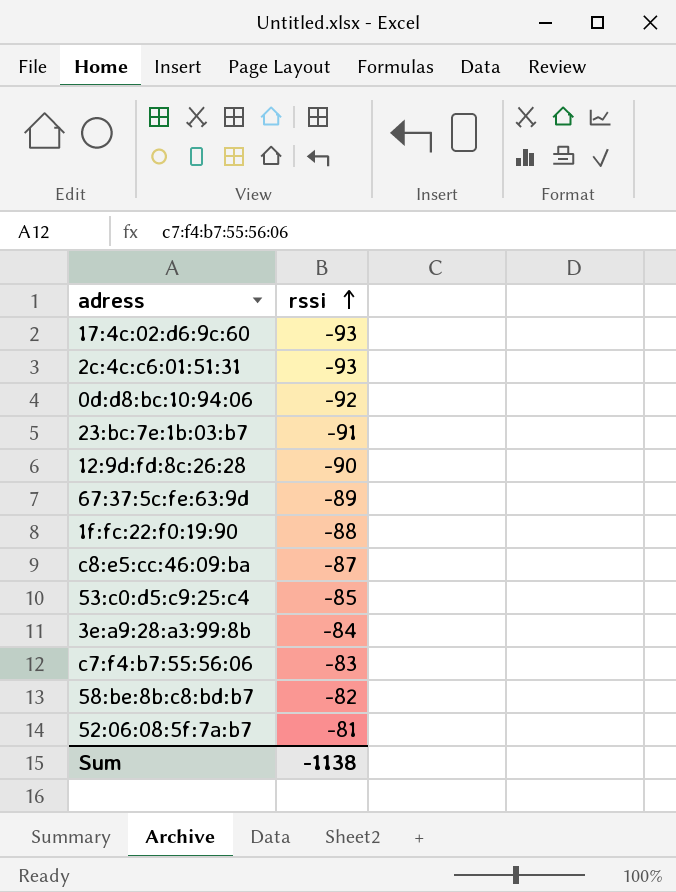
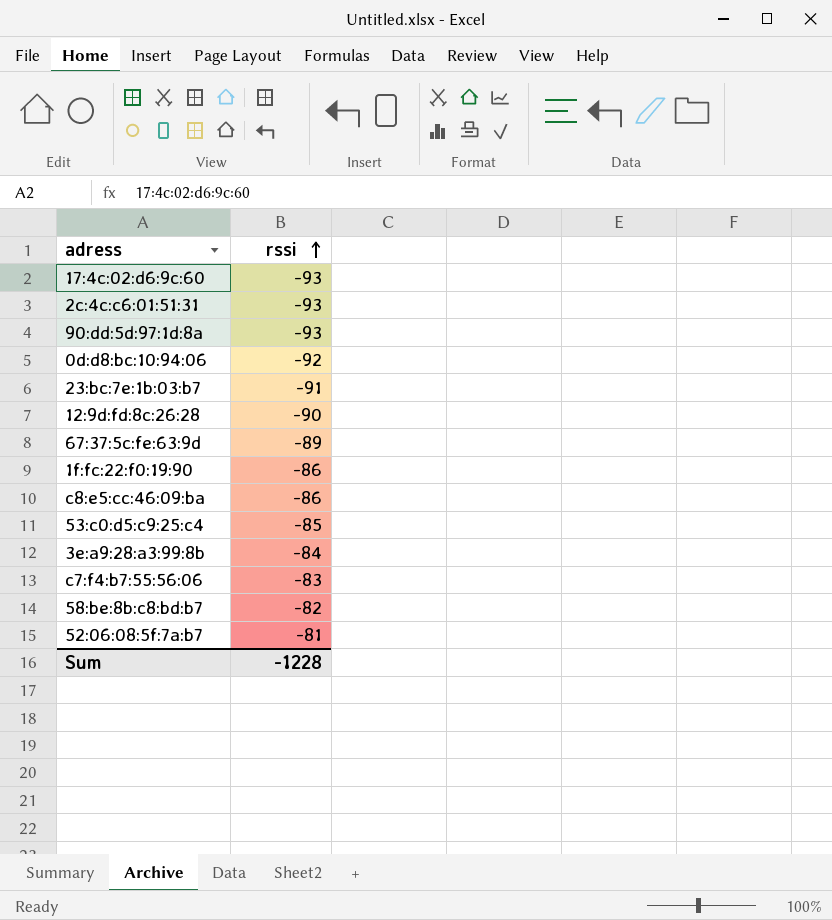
row 90:dd:5d:97:1d:8a: none -> -93
1f:fc:22:f0:19:90 | rssi: -88 -> -86
c8:e5:cc:46:09:ba | rssi: -87 -> -86
Sum | rssi: -1138 -> -1228

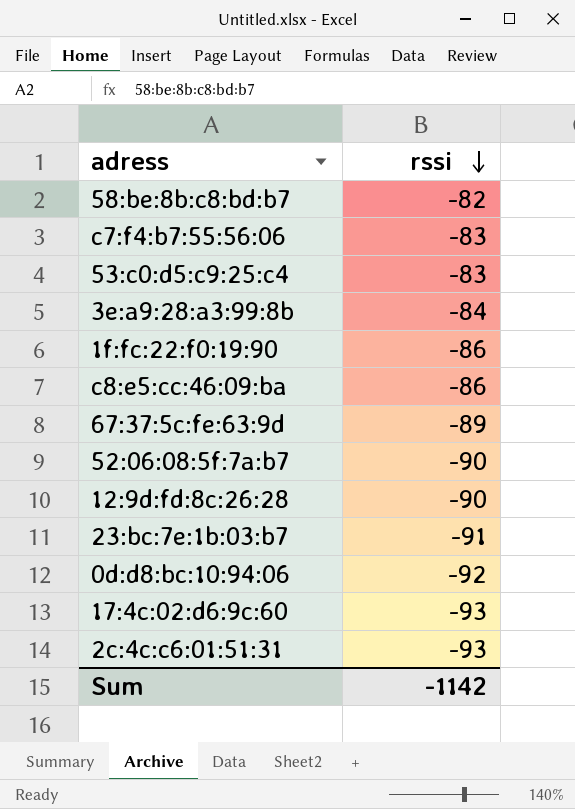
row order: rssi ascending -> rssi descending
row 90:dd:5d:97:1d:8a: -93 -> none
53:c0:d5:c9:25:c4 | rssi: -85 -> -83
52:06:08:5f:7a:b7 | rssi: -81 -> -90
Sum | rssi: -1228 -> -1142

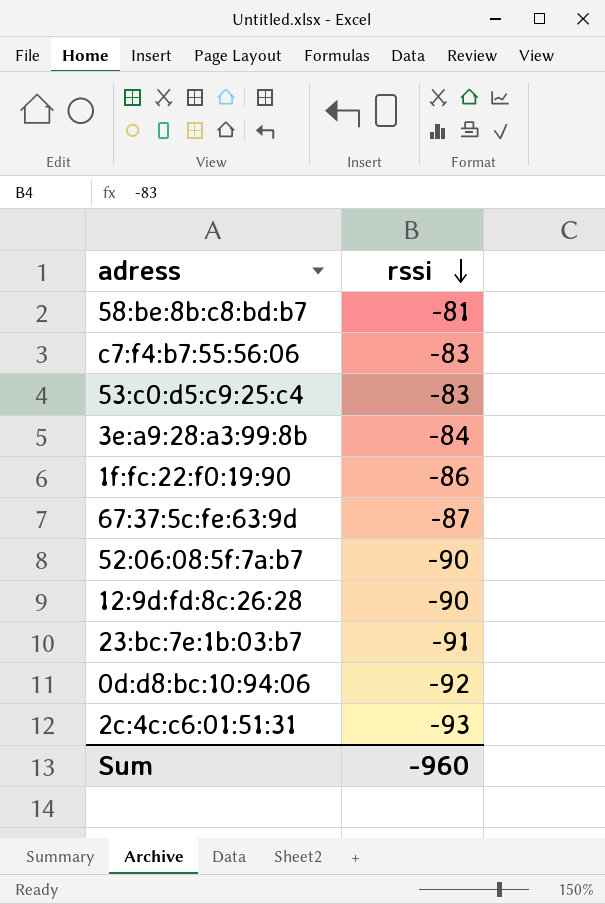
row c8:e5:cc:46:09:ba: -86 -> none
row 17:4c:02:d6:9c:60: -93 -> none
58:be:8b:c8:bd:b7 | rssi: -82 -> -81
67:37:5c:fe:63:9d | rssi: -89 -> -87
Sum | rssi: -1142 -> -960

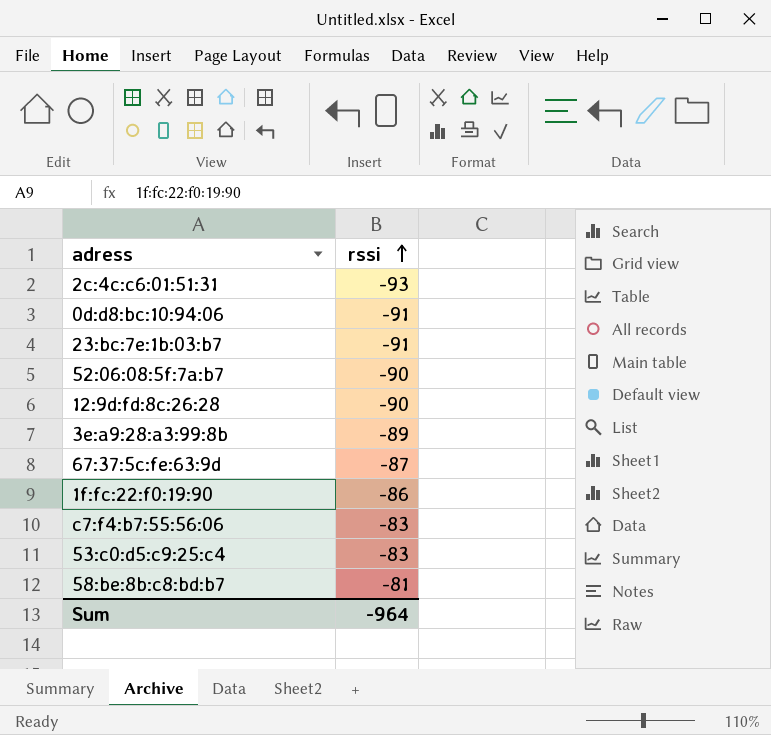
row order: rssi descending -> rssi ascending
0d:d8:bc:10:94:06 | rssi: -92 -> -91
3e:a9:28:a3:99:8b | rssi: -84 -> -89
Sum | rssi: -960 -> -964

